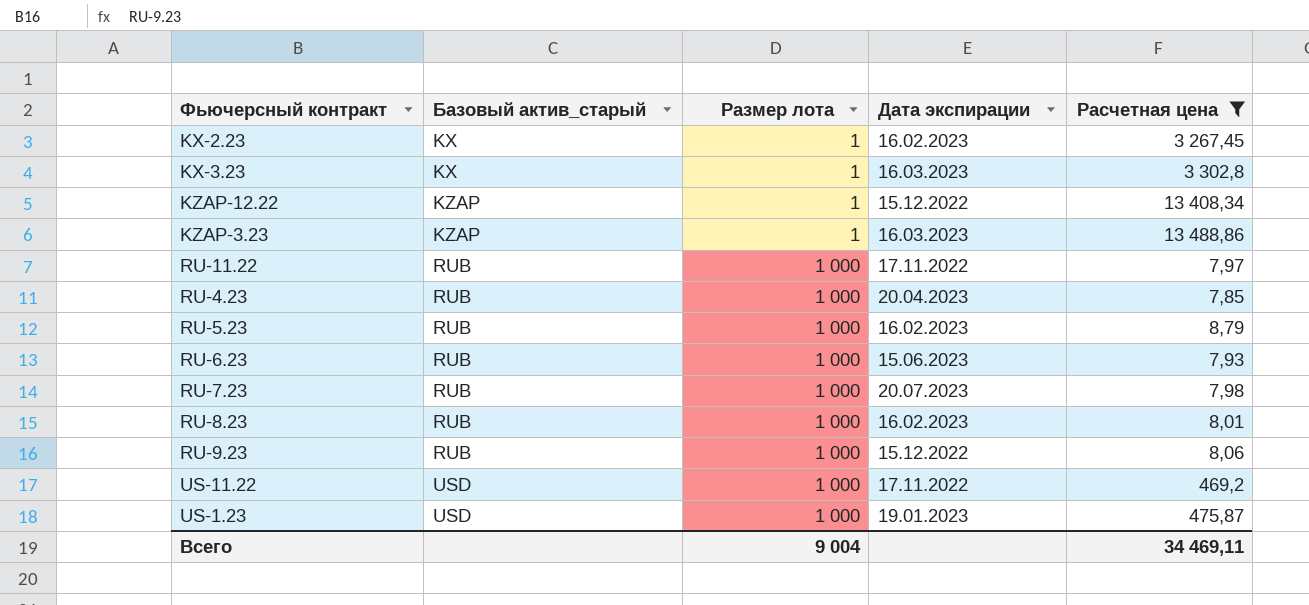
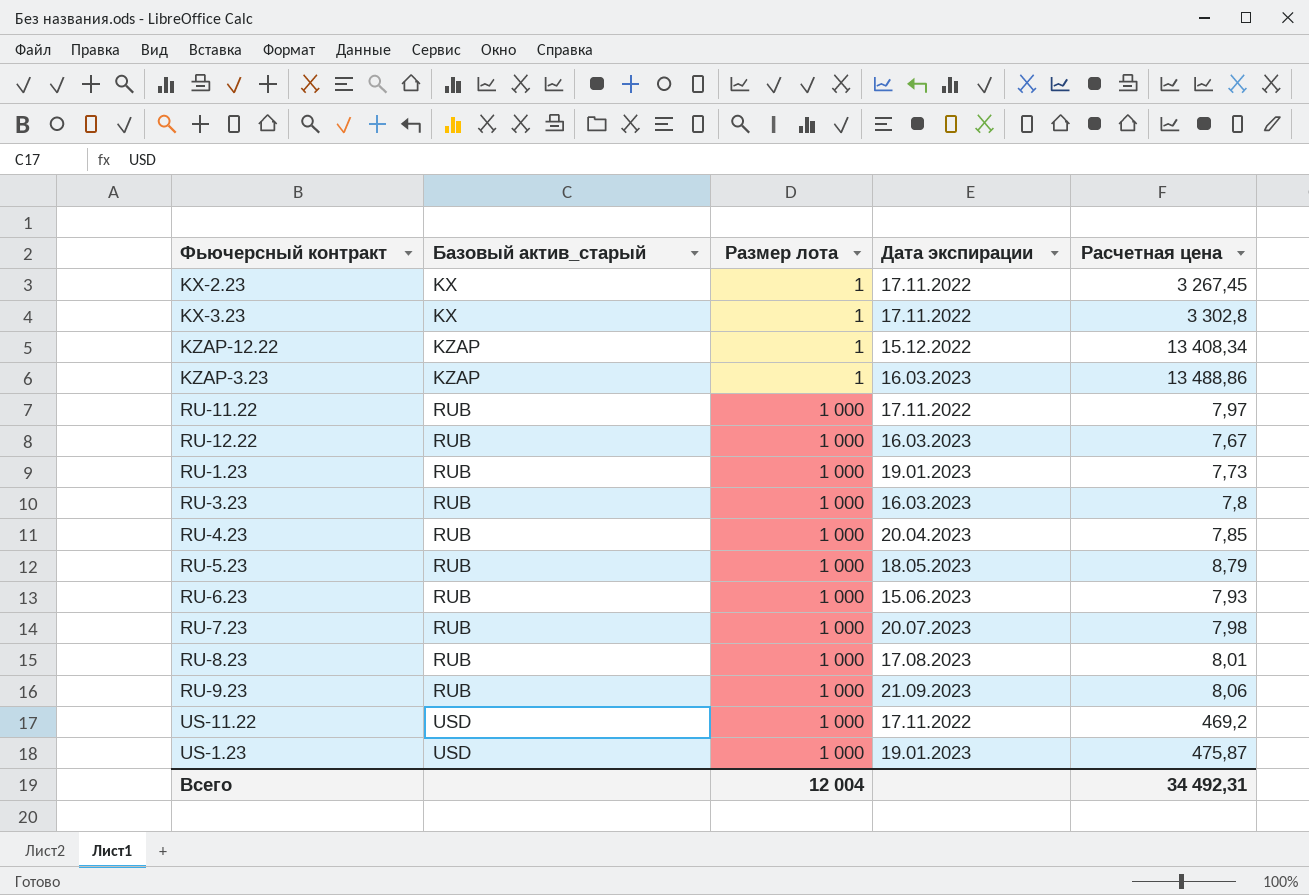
filter: Расчетная цена >= 7,85 -> none
KX-2.23 | Дата экспирации: 16.02.2023 -> 17.11.2022
KX-3.23 | Дата экспирации: 16.03.2023 -> 17.11.2022
RU-5.23 | Дата экспирации: 16.02.2023 -> 18.05.2023
RU-8.23 | Дата экспирации: 16.02.2023 -> 17.08.2023
RU-9.23 | Дата экспирации: 15.12.2022 -> 21.09.2023
Всего | Размер лота: 9 004 -> 12 004
Всего | Расчетная цена: 34 469,11 -> 34 492,31

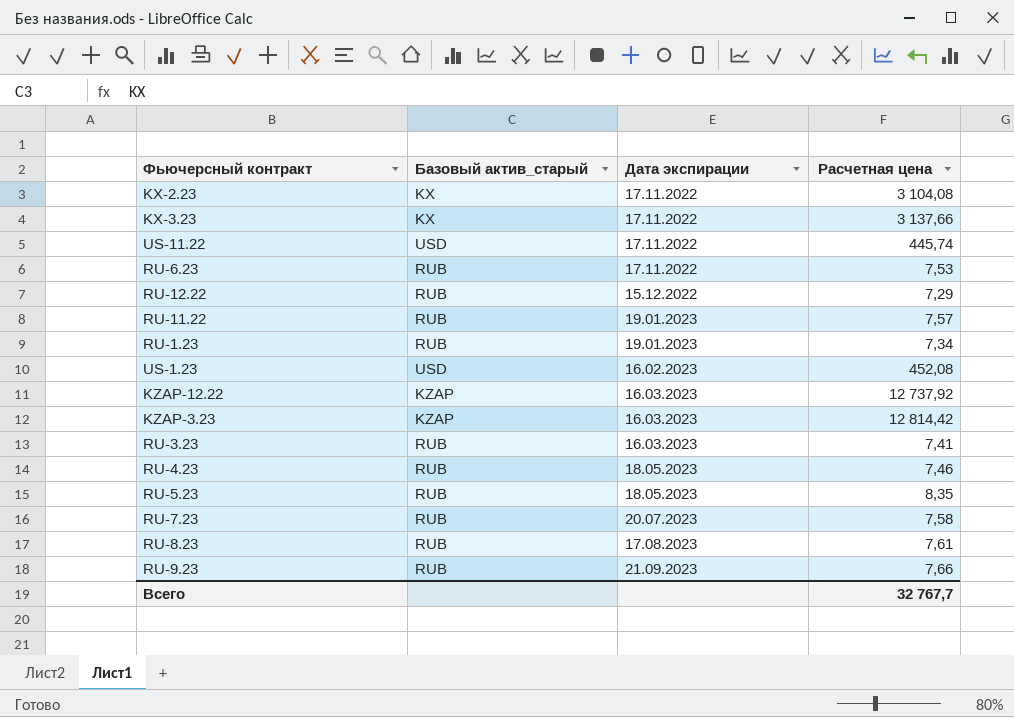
row order: Базовый актив_старый ascending -> Дата экспирации ascending
column Размер лота | position: 3 -> none
KX-2.23 | Расчетная цена: 3 267,45 -> 3 104,08
KX-3.23 | Расчетная цена: 3 302,8 -> 3 137,66
US-11.22 | Расчетная цена: 469,2 -> 445,74
RU-6.23 | Дата экспирации: 15.06.2023 -> 17.11.2022
RU-6.23 | Расчетная цена: 7,93 -> 7,53
RU-12.22 | Дата экспирации: 16.03.2023 -> 15.12.2022
RU-12.22 | Расчетная цена: 7,67 -> 7,29
RU-11.22 | Дата экспирации: 17.11.2022 -> 19.01.2023
RU-11.22 | Расчетная цена: 7,97 -> 7,57
RU-1.23 | Расчетная цена: 7,73 -> 7,34
US-1.23 | Дата экспирации: 19.01.2023 -> 16.02.2023
US-1.23 | Расчетная цена: 475,87 -> 452,08
KZAP-12.22 | Дата экспирации: 15.12.2022 -> 16.03.2023
KZAP-12.22 | Расчетная цена: 13 408,34 -> 12 737,92
KZAP-3.23 | Расчетная цена: 13 488,86 -> 12 814,42
RU-3.23 | Расчетная цена: 7,8 -> 7,41
RU-4.23 | Дата экспирации: 20.04.2023 -> 18.05.2023
RU-4.23 | Расчетная цена: 7,85 -> 7,46
RU-5.23 | Расчетная цена: 8,79 -> 8,35
RU-7.23 | Расчетная цена: 7,98 -> 7,58
RU-8.23 | Расчетная цена: 8,01 -> 7,61
RU-9.23 | Расчетная цена: 8,06 -> 7,66
Всего | Расчетная цена: 34 492,31 -> 32 767,7

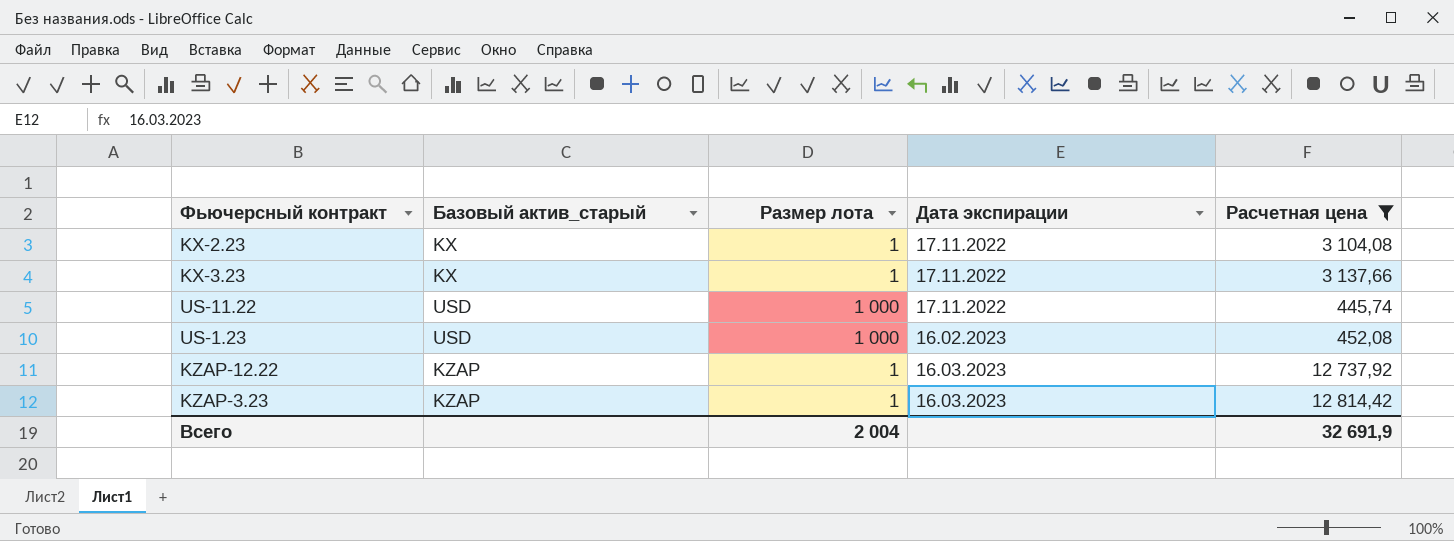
filter: none -> Расчетная цена >= 445,74
column Размер лота | position: none -> 3
Всего | Расчетная цена: 32 767,7 -> 32 691,9

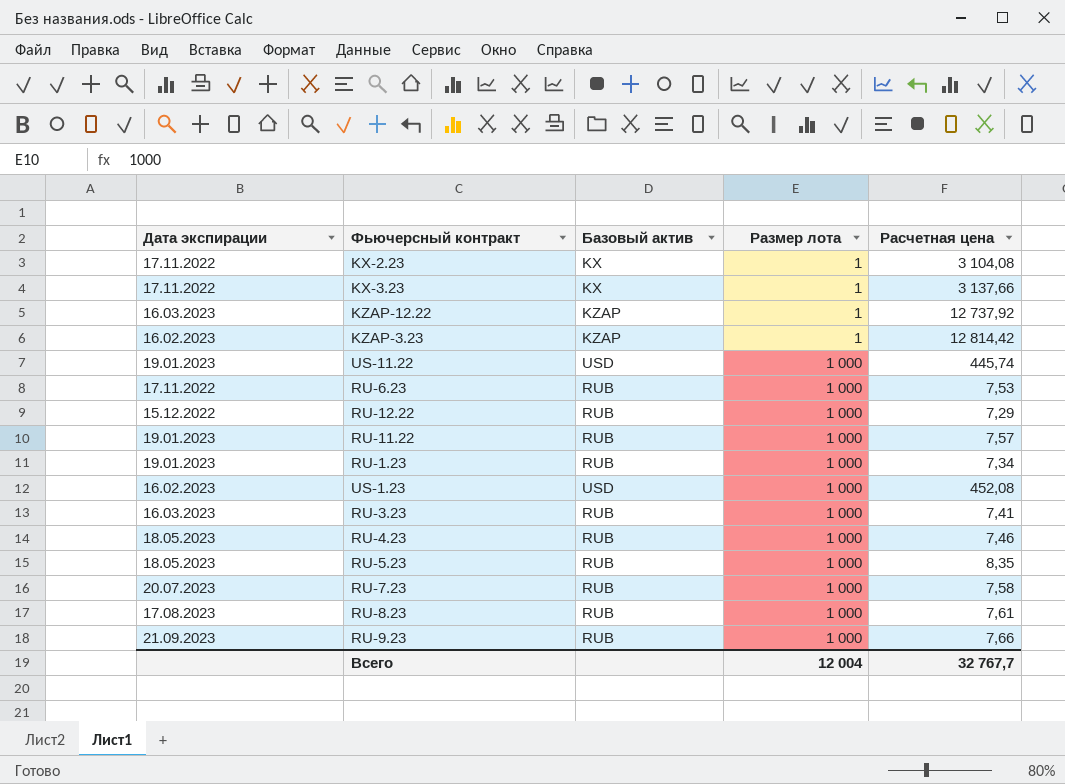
filter: Расчетная цена >= 445,74 -> none
row order: Дата экспирации ascending -> Размер лота ascending
column Дата экспирации | position: 4 -> 1
column name: Базовый актив_старый -> Базовый актив
KZAP-3.23 | Дата экспирации: 16.03.2023 -> 16.02.2023
US-11.22 | Дата экспирации: 17.11.2022 -> 19.01.2023
Всего | Размер лота: 2 004 -> 12 004
Всего | Расчетная цена: 32 691,9 -> 32 767,7

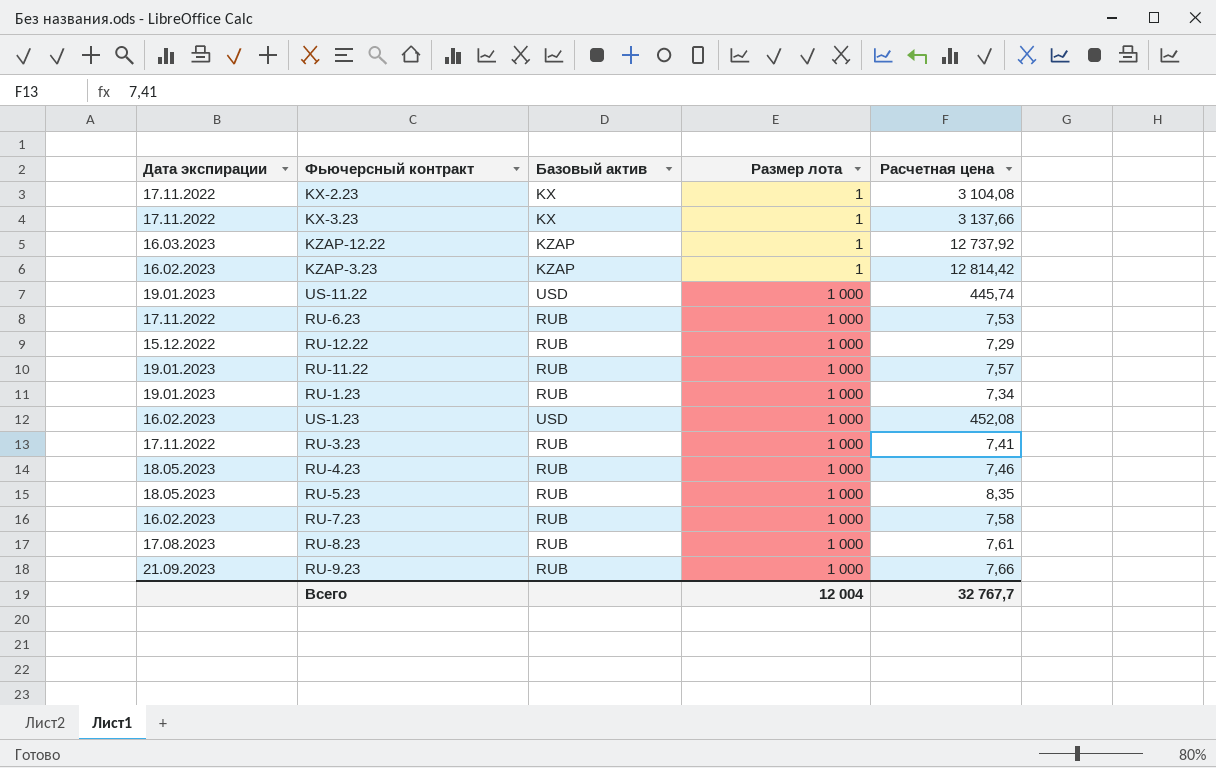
RU-3.23 | Дата экспирации: 16.03.2023 -> 17.11.2022
RU-7.23 | Дата экспирации: 20.07.2023 -> 16.02.2023

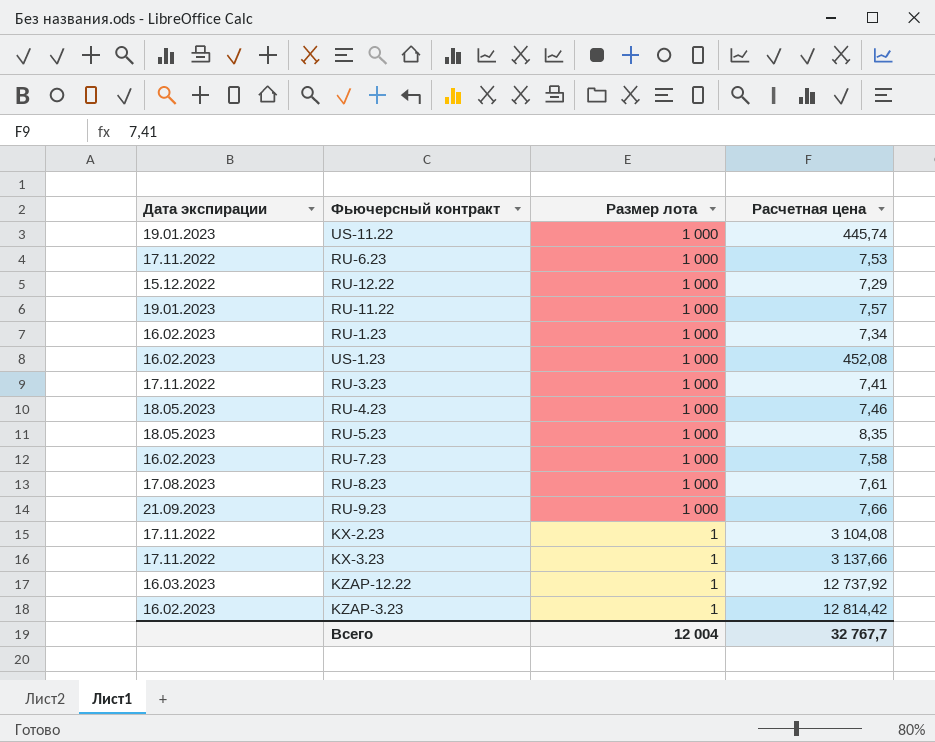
row order: Размер лота ascending -> Размер лота descending
column Базовый актив | position: 3 -> none
RU-1.23 | Дата экспирации: 19.01.2023 -> 16.02.2023

